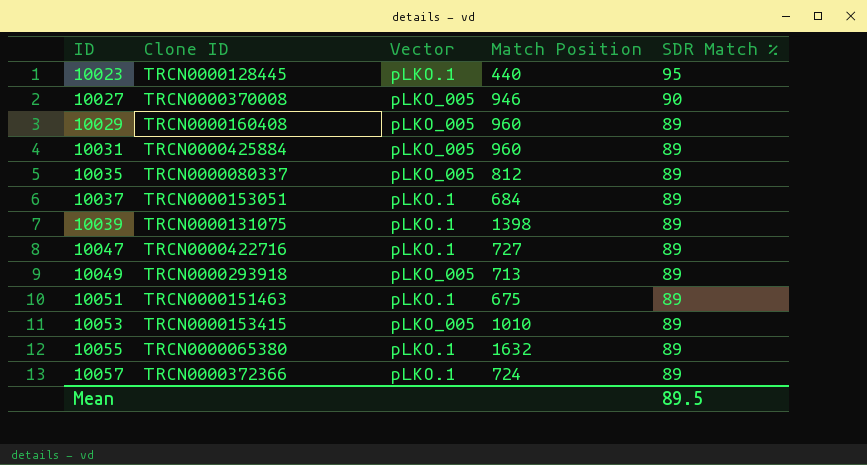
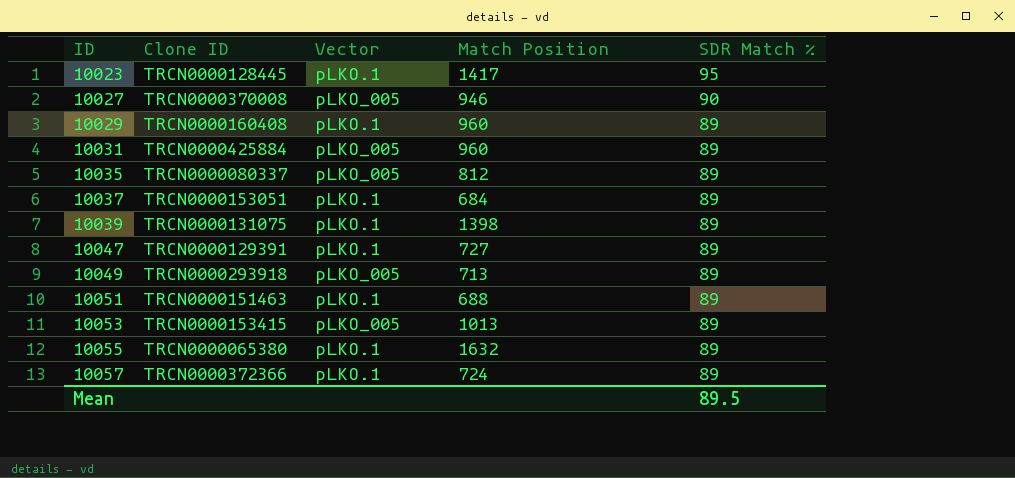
10023 | Match Position: 440 -> 1417
10029 | Vector: pLKO_005 -> pLKO.1
10047 | Clone ID: TRCN0000422716 -> TRCN0000129391
10051 | Match Position: 675 -> 688
10053 | Match Position: 1010 -> 1013

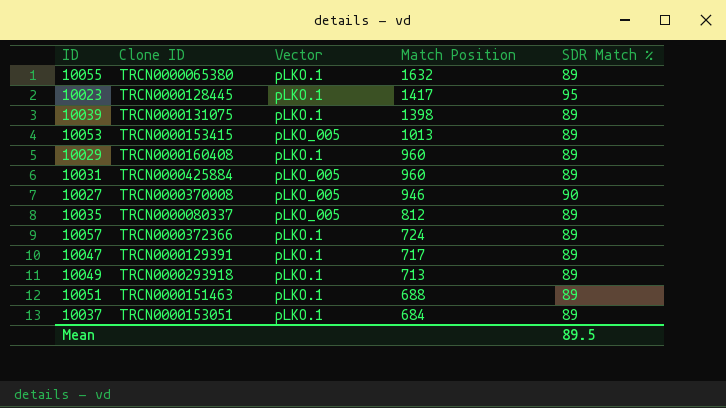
row order: ID ascending -> Match Position descending
10047 | Match Position: 727 -> 717
10049 | Vector: pLKO_005 -> pLKO.1

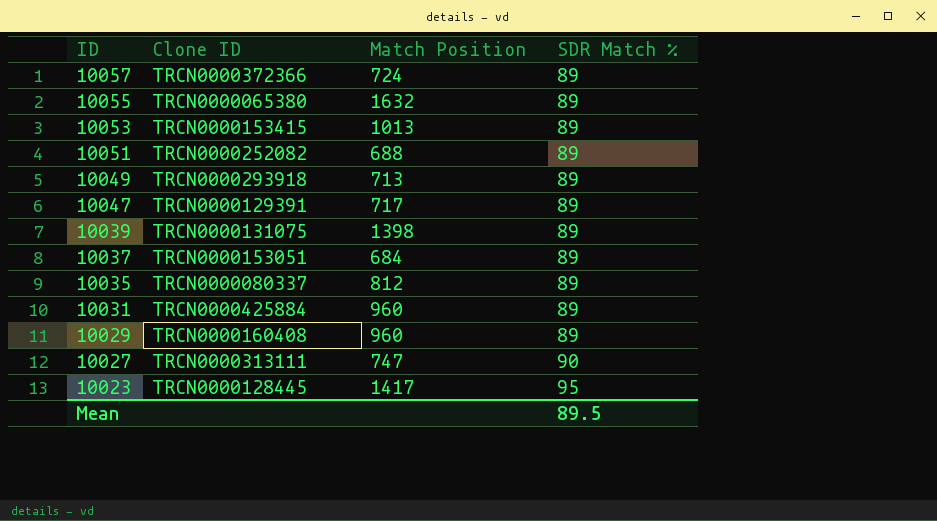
row order: Match Position descending -> ID descending
column Vector | position: 3 -> none
10051 | Clone ID: TRCN0000151463 -> TRCN0000252082
10027 | Clone ID: TRCN0000370008 -> TRCN0000313111
10027 | Match Position: 946 -> 747

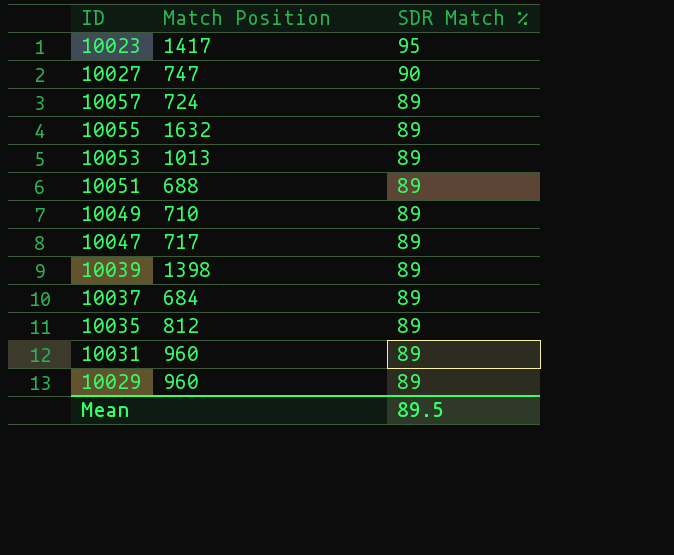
row order: ID descending -> SDR Match % descending
column Clone ID | position: 2 -> none
10049 | Match Position: 713 -> 710

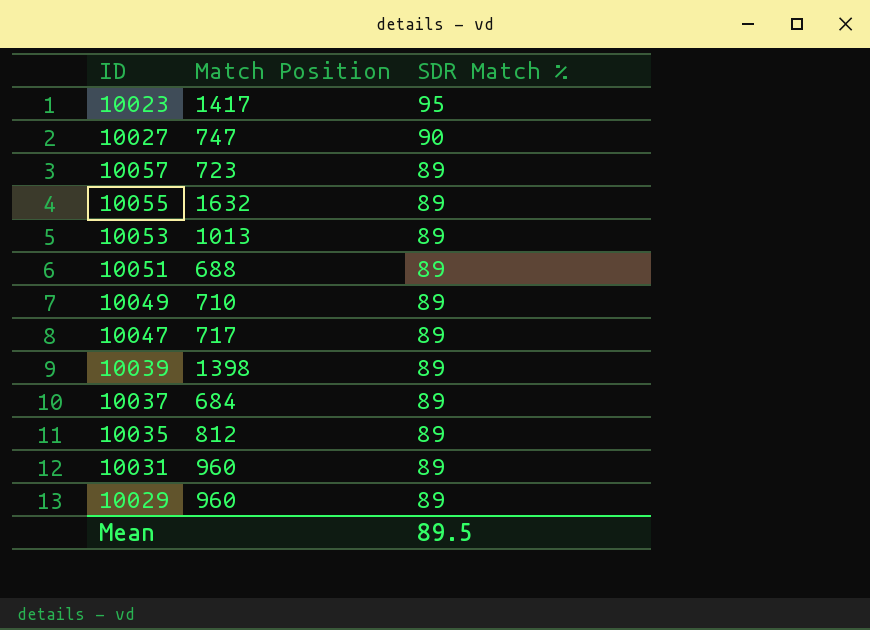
10057 | Match Position: 724 -> 723

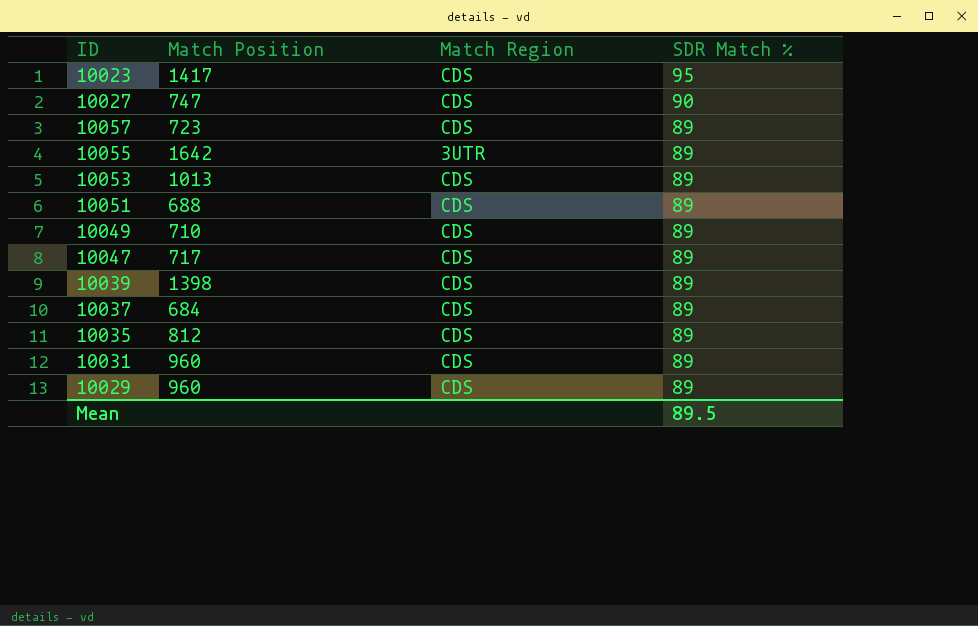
column Match Region | position: none -> 3
10055 | Match Position: 1632 -> 1642

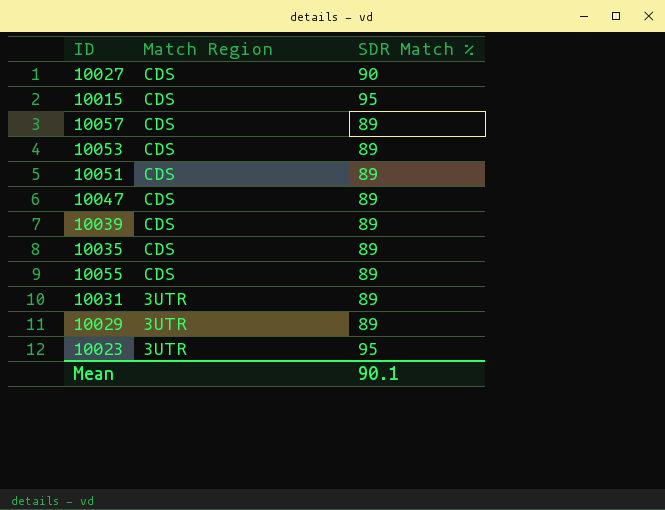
row order: SDR Match % descending -> Match Region descending
column Match Position | position: 2 -> none
row 10049: 710 | CDS | 89 -> none
row 10037: 684 | CDS | 89 -> none
row 10015: none -> CDS | 95
10055 | Match Region: 3UTR -> CDS
10031 | Match Region: CDS -> 3UTR
10029 | Match Region: CDS -> 3UTR
10023 | Match Region: CDS -> 3UTR
Mean | SDR Match %: 89.5 -> 90.1

